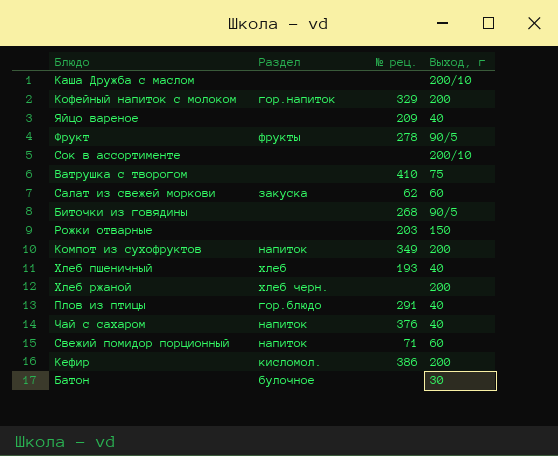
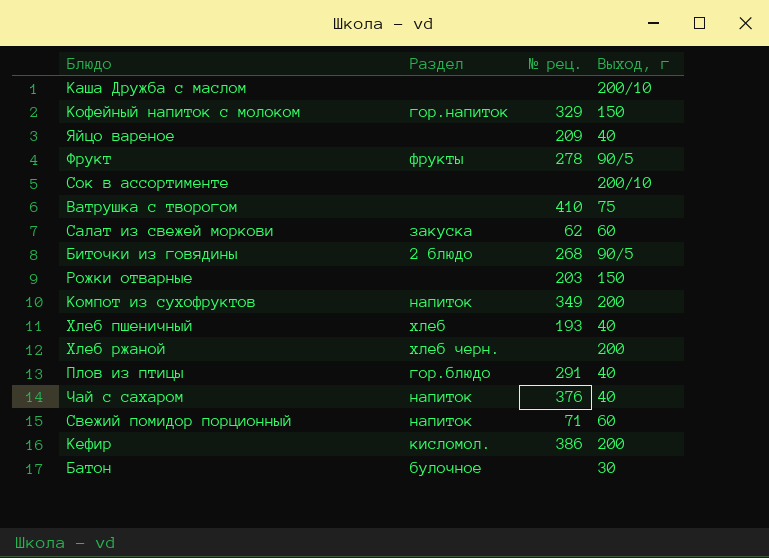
Кофейный напиток с молоком | Выход, г: 200 -> 150
Биточки из говядины | Раздел: none -> 2 блюдо

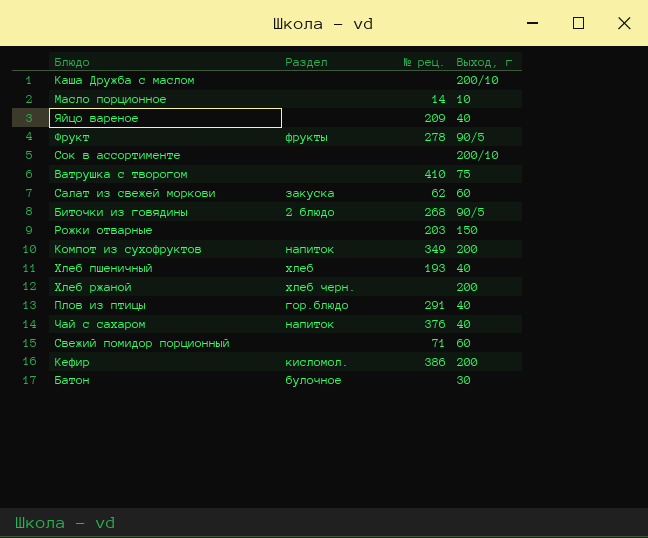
row Кофейный напиток с молоком: гор.напиток | 329 | 150 -> none
row Масло порционное: none -> none | 14 | 10
Свежий помидор порционный | Раздел: напиток -> none

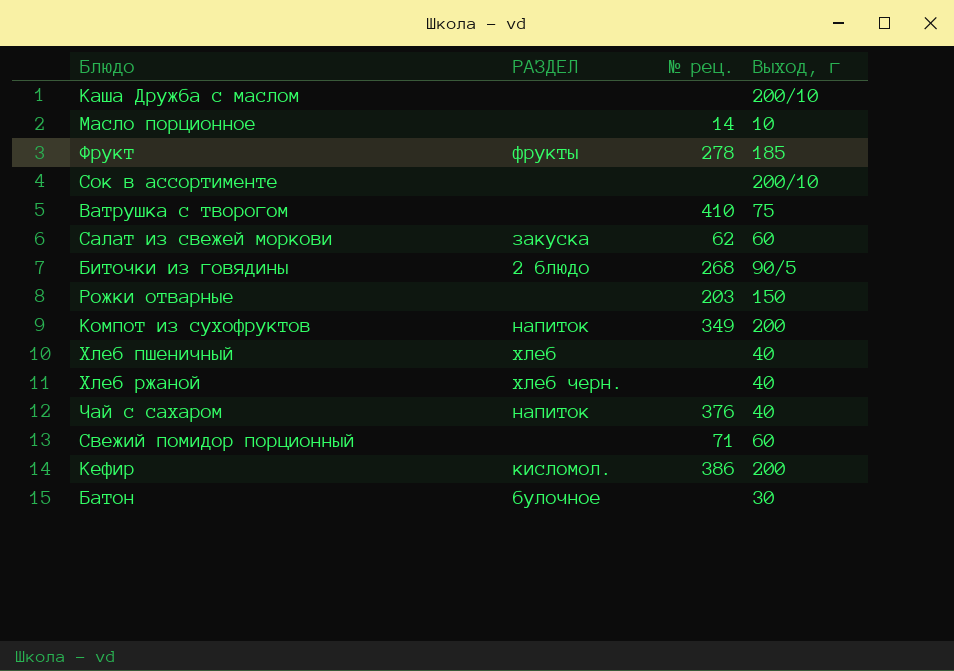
column name: Раздел -> РАЗДЕЛ
row Яйцо вареное: none | 209 | 40 -> none
row Плов из птицы: гор.блюдо | 291 | 40 -> none
Фрукт | Выход, г: 90/5 -> 185
Хлеб пшеничный | № рец.: 193 -> none
Хлеб ржаной | Выход, г: 200 -> 40

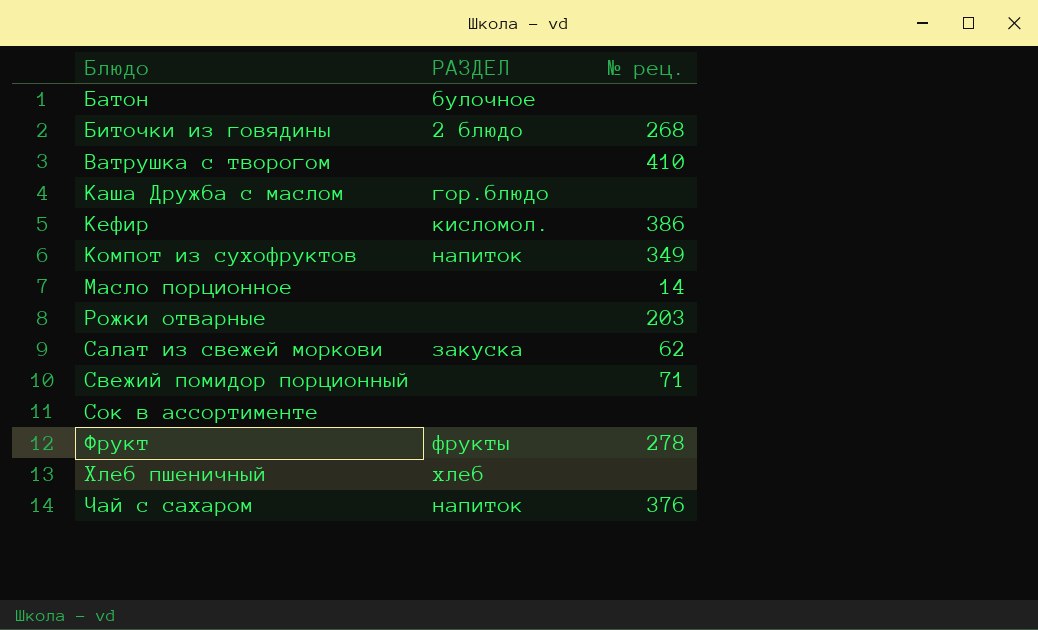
row order: none -> Блюдо ascending
column Выход, г | position: 4 -> none
row Хлеб ржаной: хлеб черн. | none | 40 -> none
Каша Дружба с маслом | РАЗДЕЛ: none -> гор.блюдо

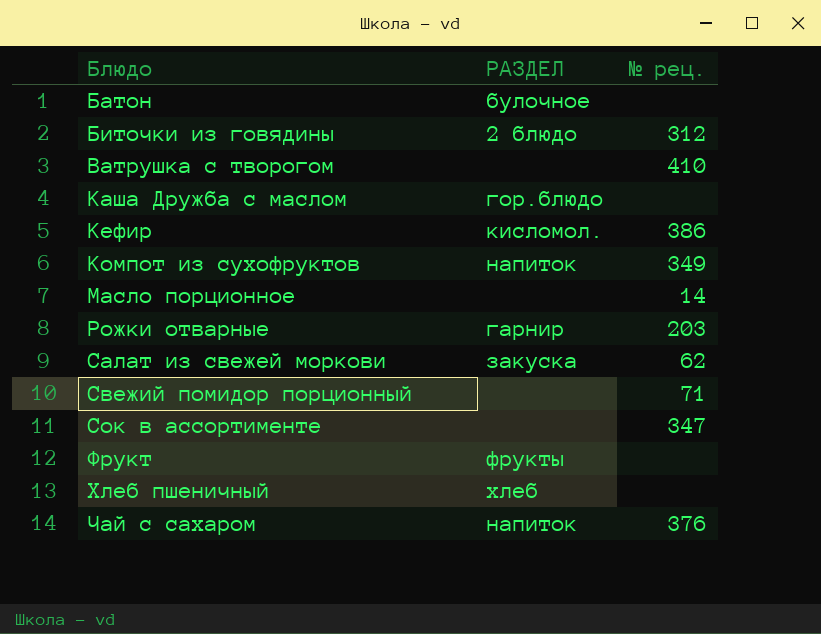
Биточки из говядины | № рец.: 268 -> 312
Рожки отварные | РАЗДЕЛ: none -> гарнир
Сок в ассортименте | № рец.: none -> 347
Фрукт | № рец.: 278 -> none

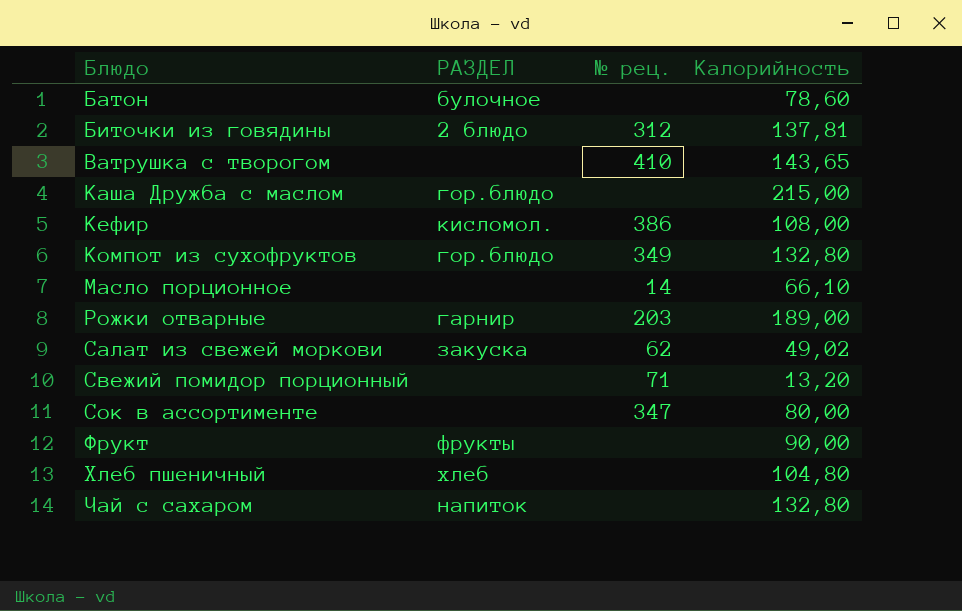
column Калорийность | position: none -> 4
Компот из сухофруктов | РАЗДЕЛ: напиток -> гор.блюдо
Чай с сахаром | № рец.: 376 -> none

